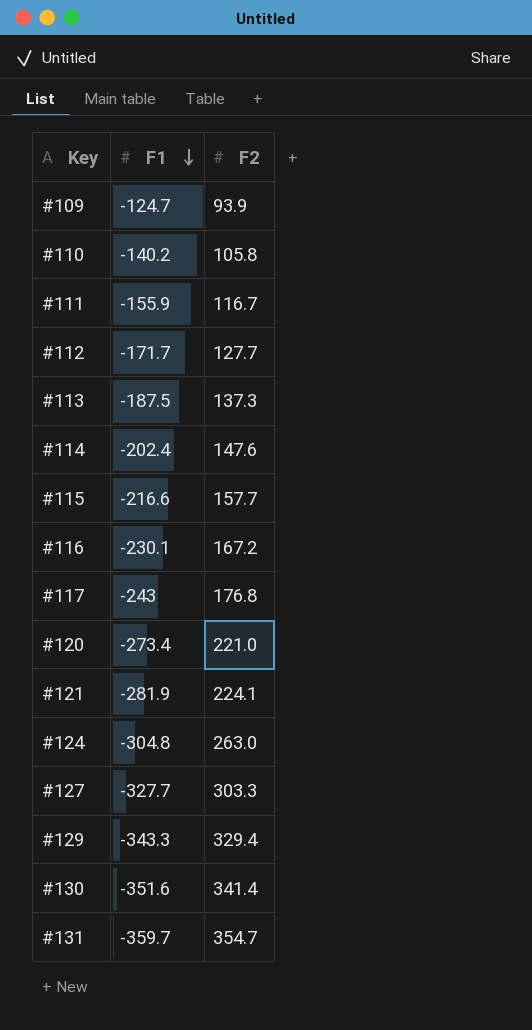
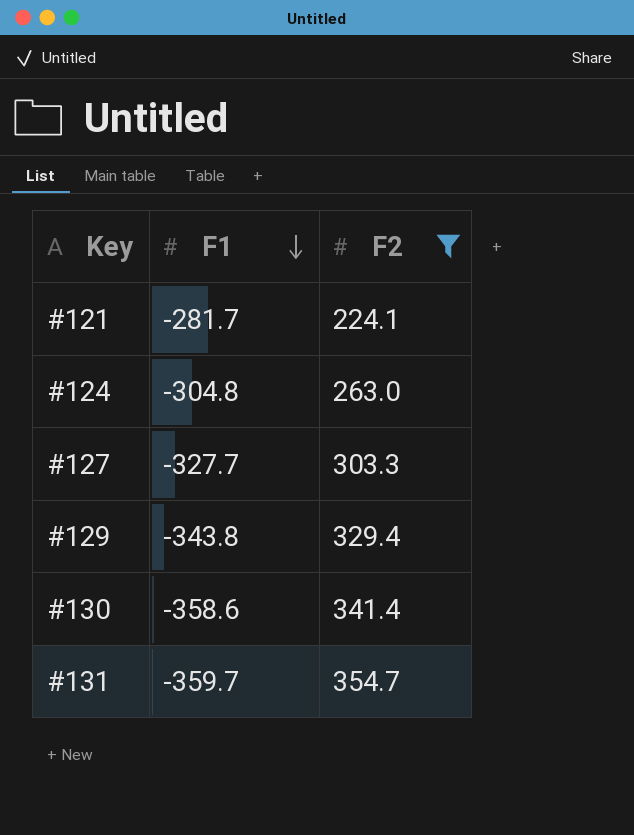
filter: none -> F2 >= 224.1
#121 | F1: -281.9 -> -281.7
#129 | F1: -343.3 -> -343.8
#130 | F1: -351.6 -> -358.6

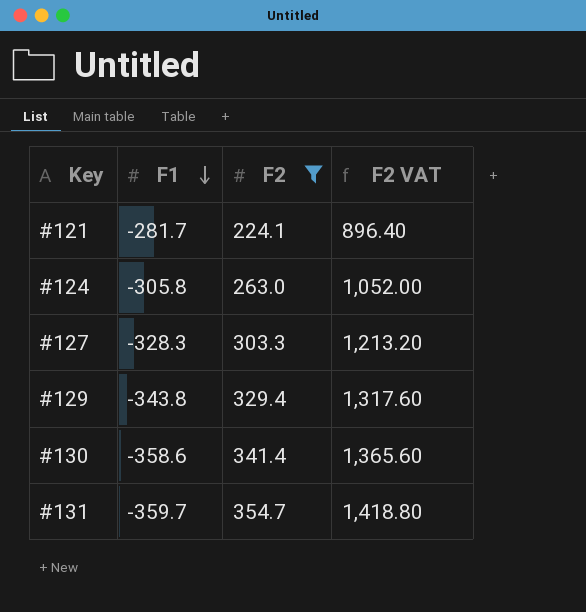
column F2 VAT | formula: none -> [F2] * 4
#124 | F1: -304.8 -> -305.8
#127 | F1: -327.7 -> -328.3

